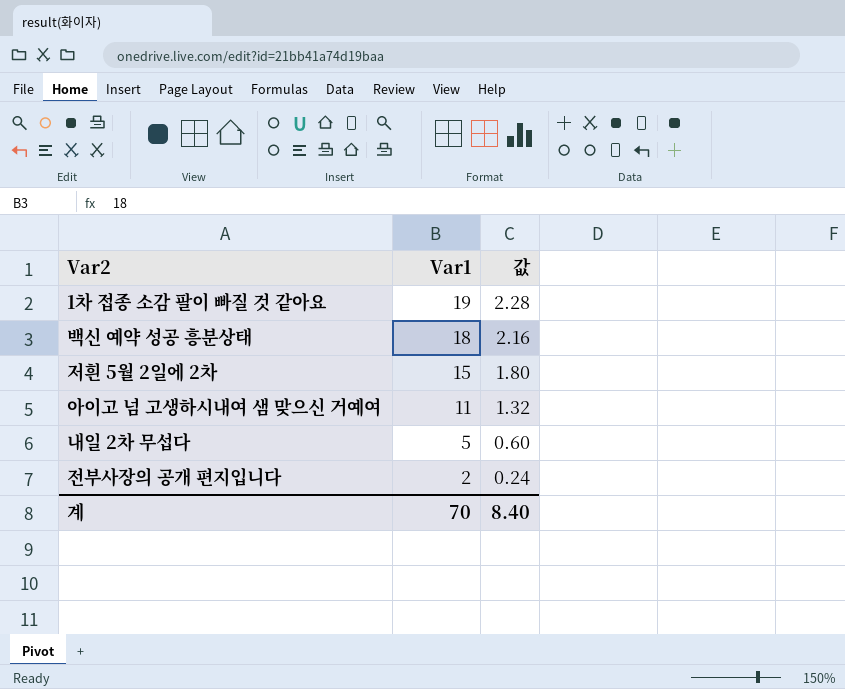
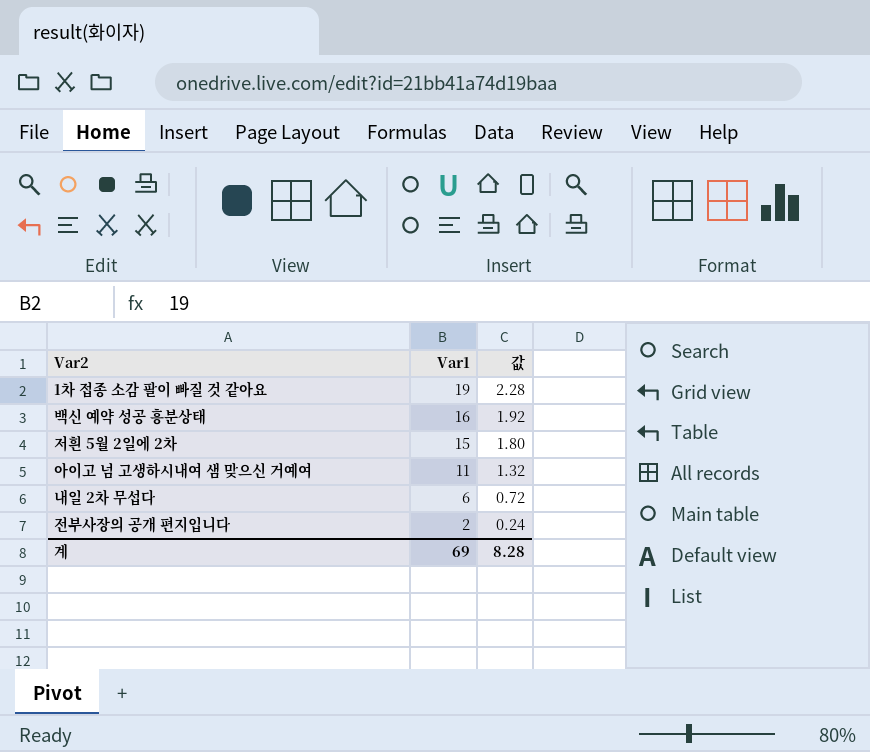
백신 예약 성공 흥분상태 | Var1: 18 -> 16
백신 예약 성공 흥분상태 | 값: 2.16 -> 1.92
내일 2차 무섭다 | Var1: 5 -> 6
내일 2차 무섭다 | 값: 0.60 -> 0.72
계 | Var1: 70 -> 69
계 | 값: 8.40 -> 8.28

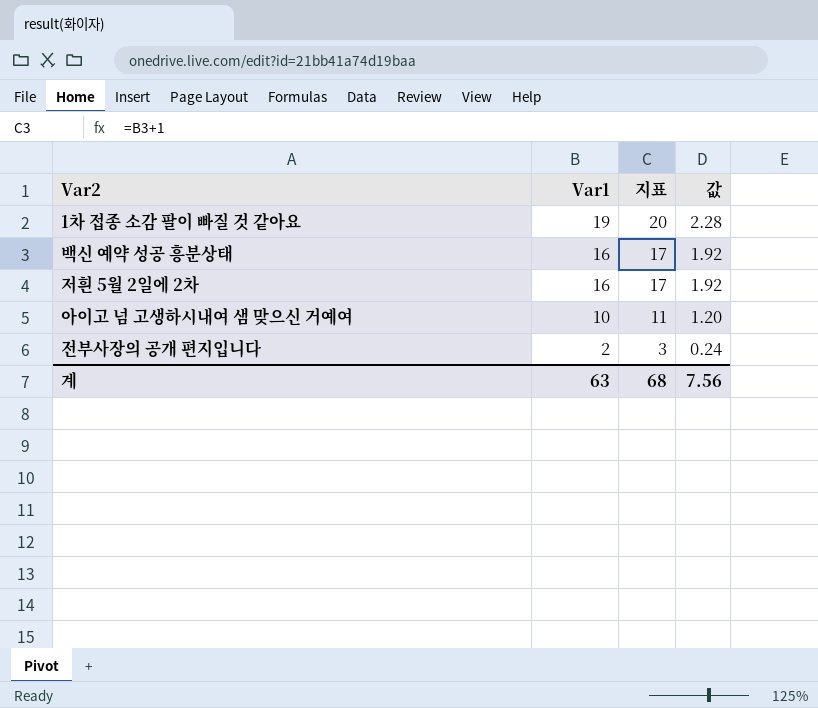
column 지표 | formula: none -> [Var1] + 1
row 내일 2차 무섭다: 6 | 0.72 -> none
저흰 5월 2일에 2차 | Var1: 15 -> 16
저흰 5월 2일에 2차 | 값: 1.80 -> 1.92
아이고 넘 고생하시내여 샘 맞으신 거예여 | Var1: 11 -> 10
아이고 넘 고생하시내여 샘 맞으신 거예여 | 값: 1.32 -> 1.20
계 | Var1: 69 -> 63
계 | 값: 8.28 -> 7.56

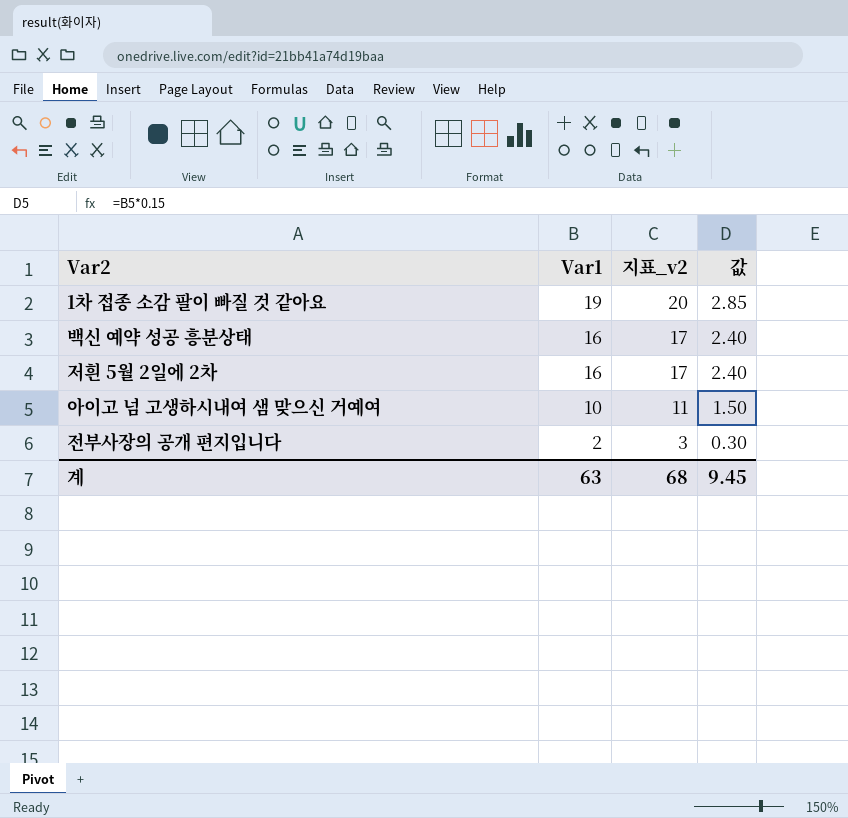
column name: 지표 -> 지표_v2
column 값 | formula: [Var1] * 0.12 -> [Var1] * 0.15
계 | 값: 7.56 -> 9.45

